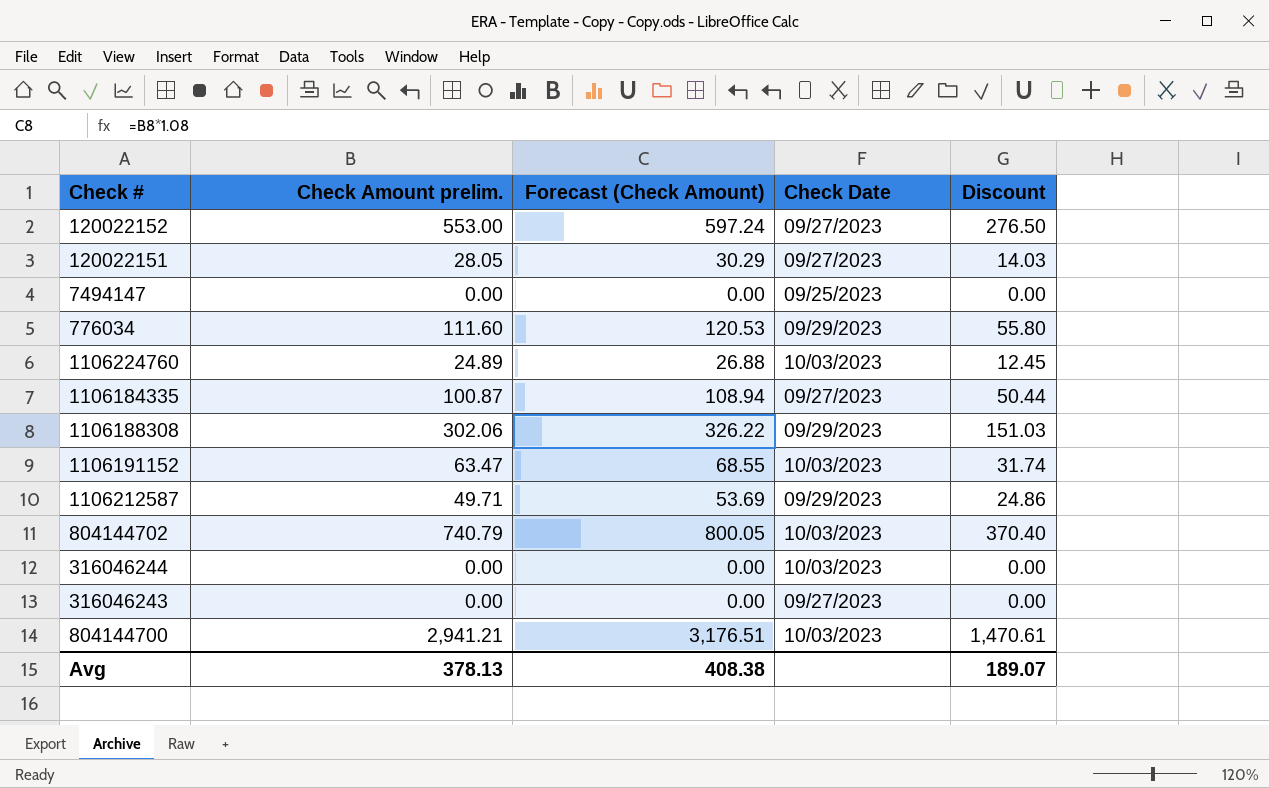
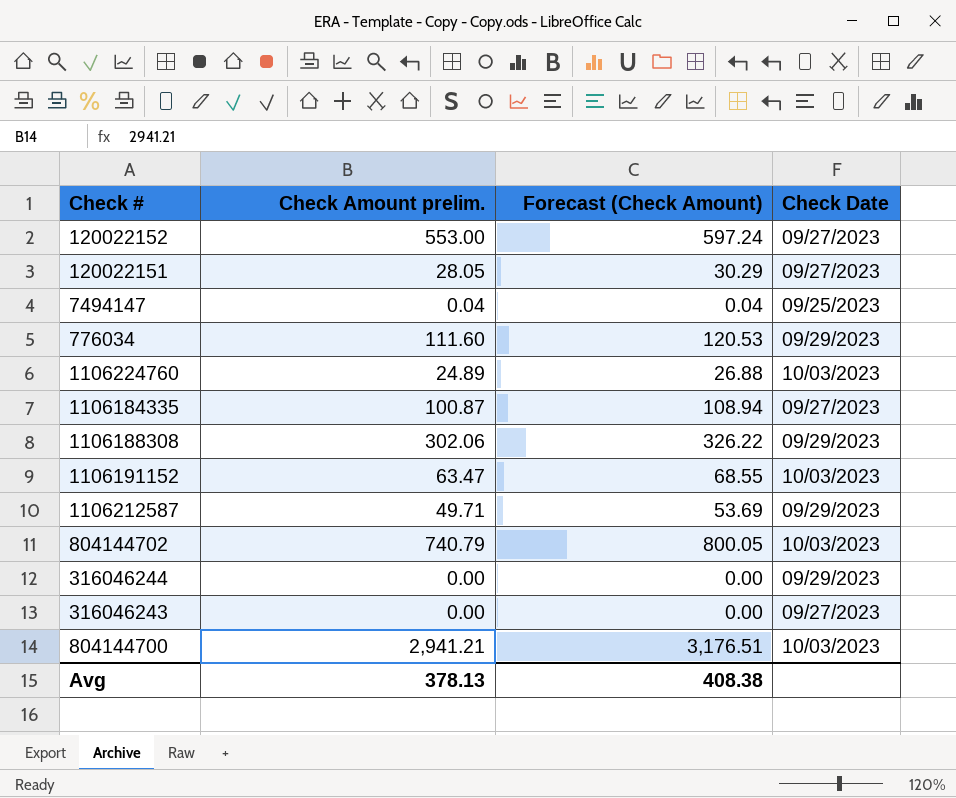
column Discount | formula: [Check Amount prelim.] * 0.5 -> none
7494147 | Check Amount prelim.: 0.00 -> 0.04
7494147 | Forecast (Check Amount): 0.00 -> 0.04
316046244 | Check Date: 10/03/2023 -> 09/29/2023

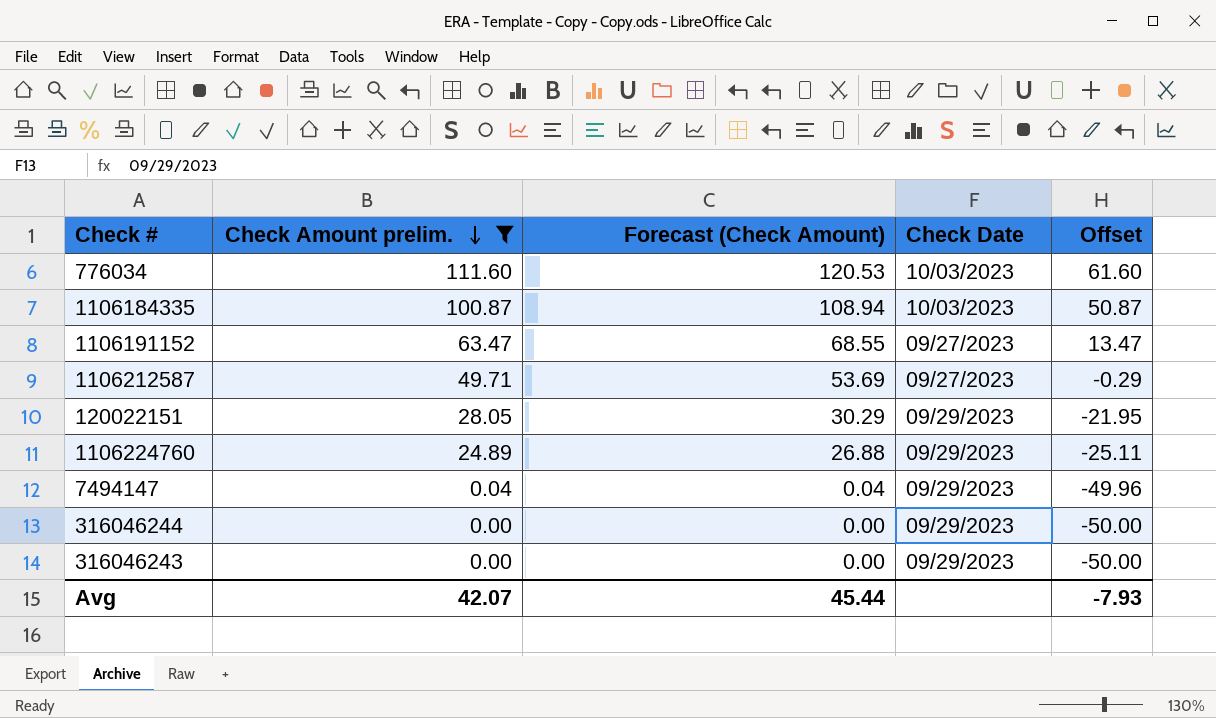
filter: none -> Check Amount prelim. <= 111.60
row order: none -> Check Amount prelim. descending
column Offset | formula: none -> [Check Amount prelim.] - 50
776034 | Check Date: 09/29/2023 -> 10/03/2023
1106184335 | Check Date: 09/27/2023 -> 10/03/2023
1106191152 | Check Date: 10/03/2023 -> 09/27/2023
1106212587 | Check Date: 09/29/2023 -> 09/27/2023
120022151 | Check Date: 09/27/2023 -> 09/29/2023
1106224760 | Check Date: 10/03/2023 -> 09/29/2023
7494147 | Check Date: 09/25/2023 -> 09/29/2023
316046243 | Check Date: 09/27/2023 -> 09/29/2023
Avg | Check Amount prelim.: 378.13 -> 42.07
Avg | Forecast (Check Amount): 408.38 -> 45.44

